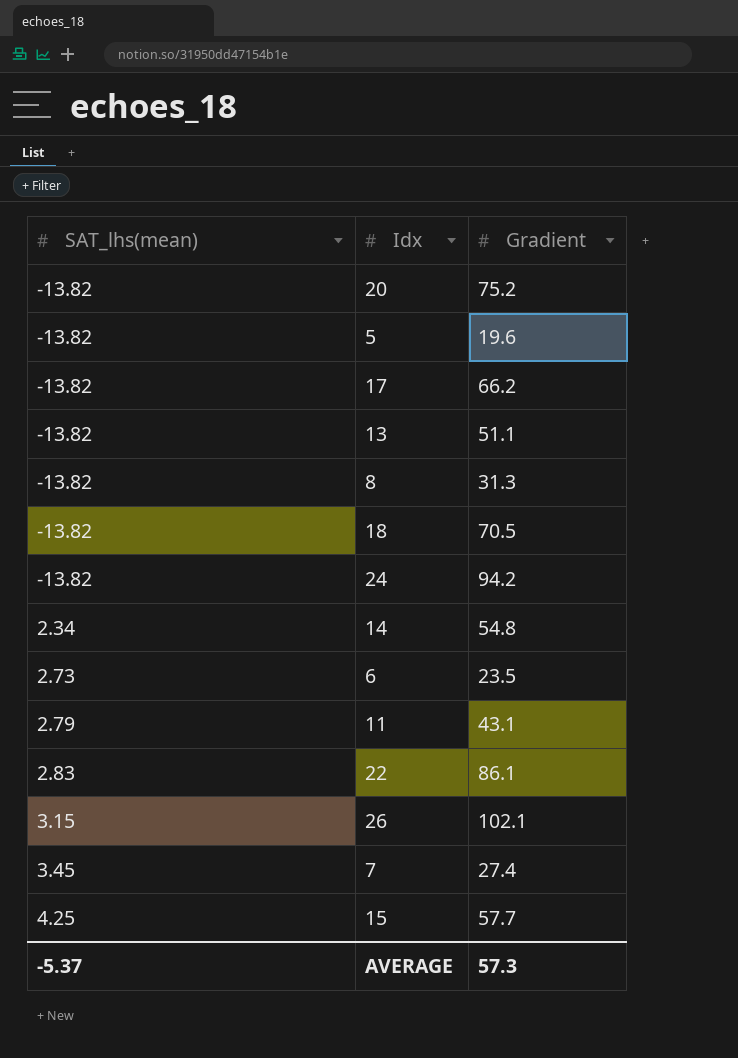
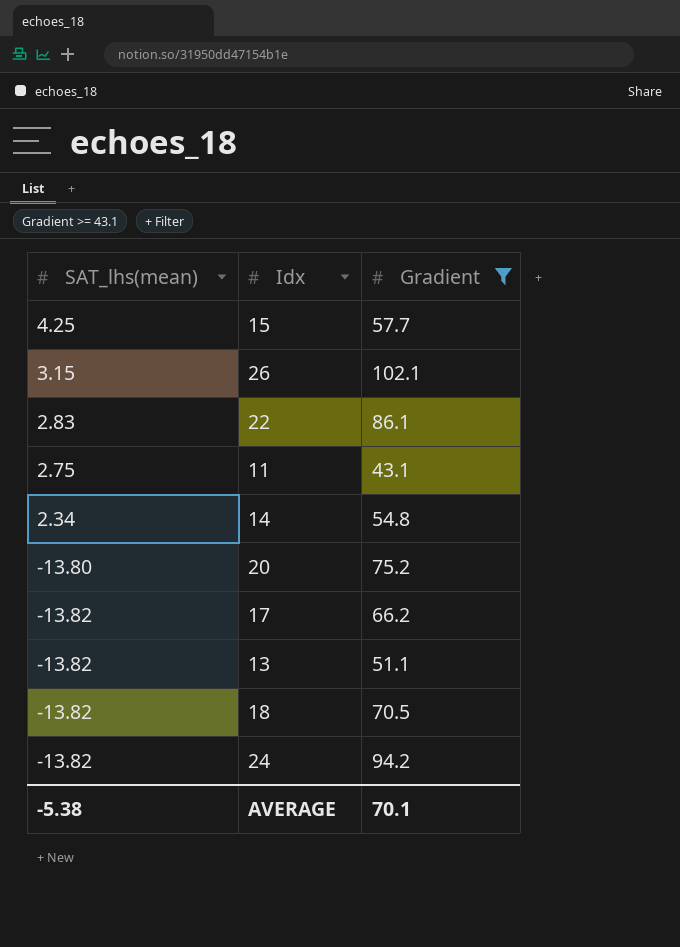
filter: none -> Gradient >= 43.1
row order: SAT_lhs(mean) ascending -> SAT_lhs(mean) descending
11 | SAT_lhs(mean): 2.79 -> 2.75
20 | SAT_lhs(mean): -13.82 -> -13.80
AVERAGE | SAT_lhs(mean): -5.37 -> -5.38
AVERAGE | Gradient: 57.3 -> 70.1

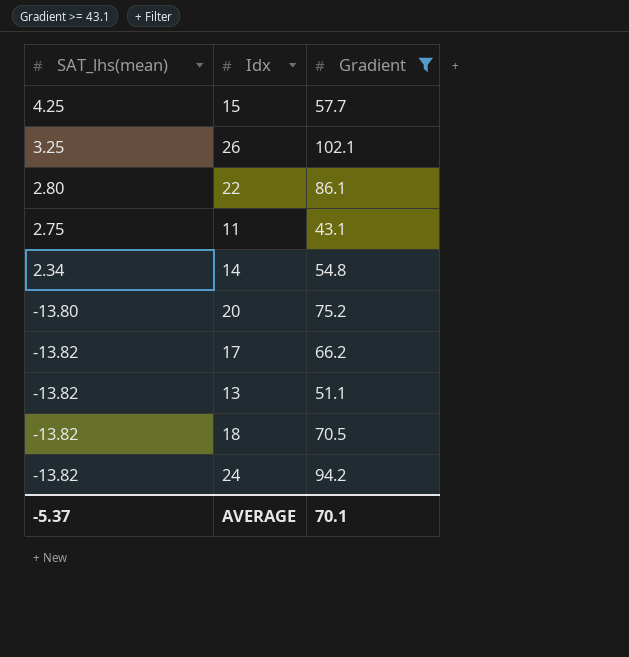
26 | SAT_lhs(mean): 3.15 -> 3.25
22 | SAT_lhs(mean): 2.83 -> 2.80
AVERAGE | SAT_lhs(mean): -5.38 -> -5.37

